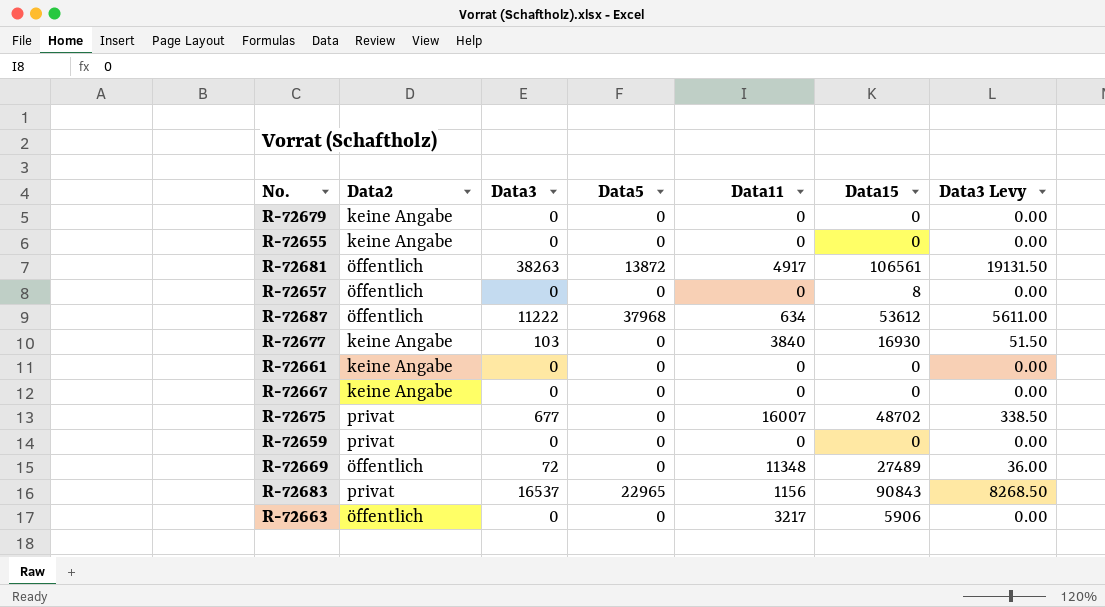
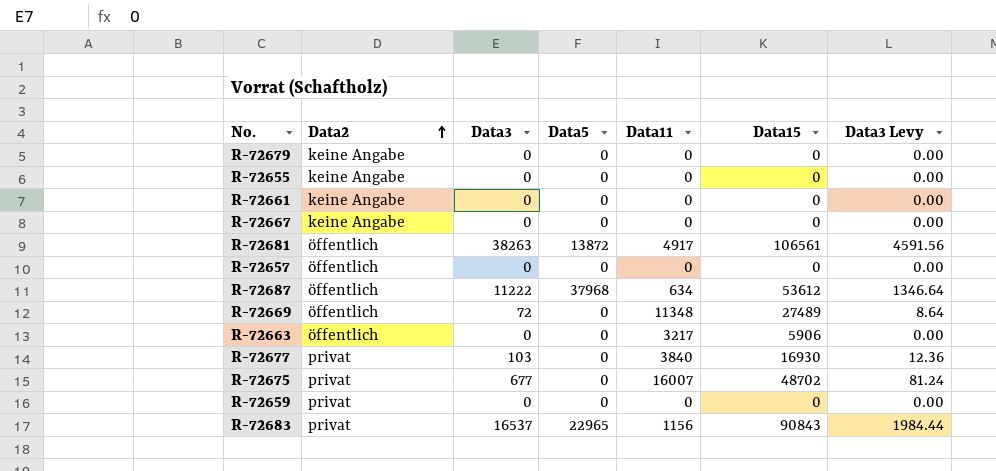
row order: none -> Data2 ascending
column Data3 Levy | formula: [Data3] * 0.5 -> [Data3] * 0.12
R-72657 | Data15: 8 -> 0
R-72677 | Data2: keine Angabe -> privat

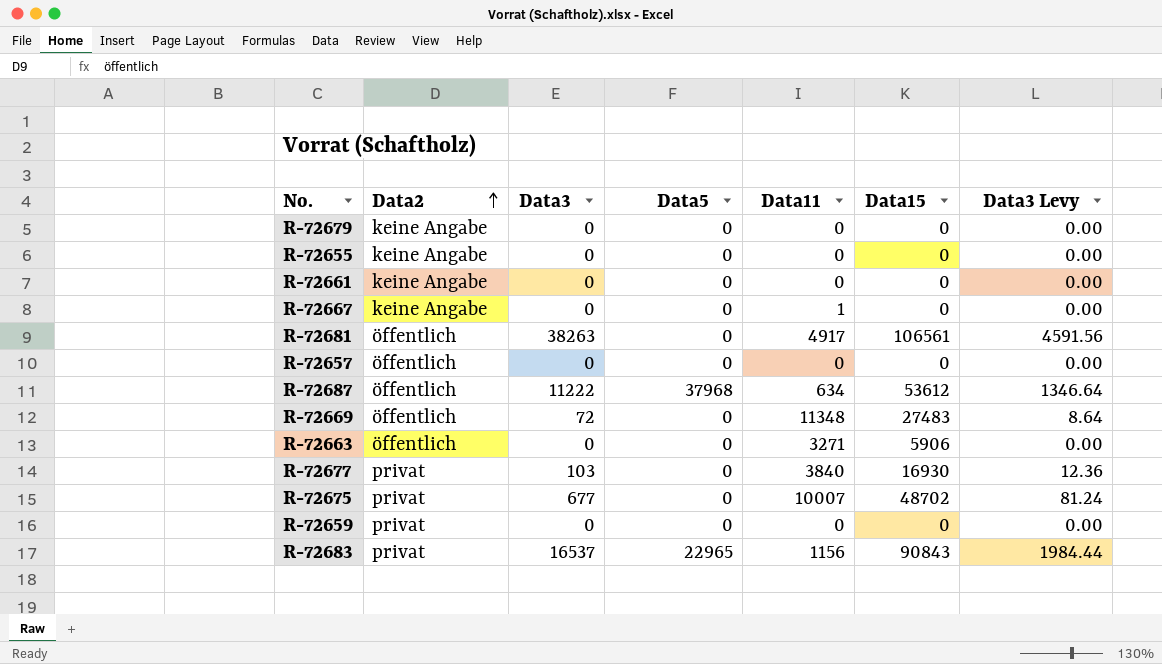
R-72667 | Data11: 0 -> 1
R-72681 | Data5: 13872 -> 0
R-72669 | Data15: 27489 -> 27483
R-72663 | Data11: 3217 -> 3271
R-72675 | Data11: 16007 -> 10007

